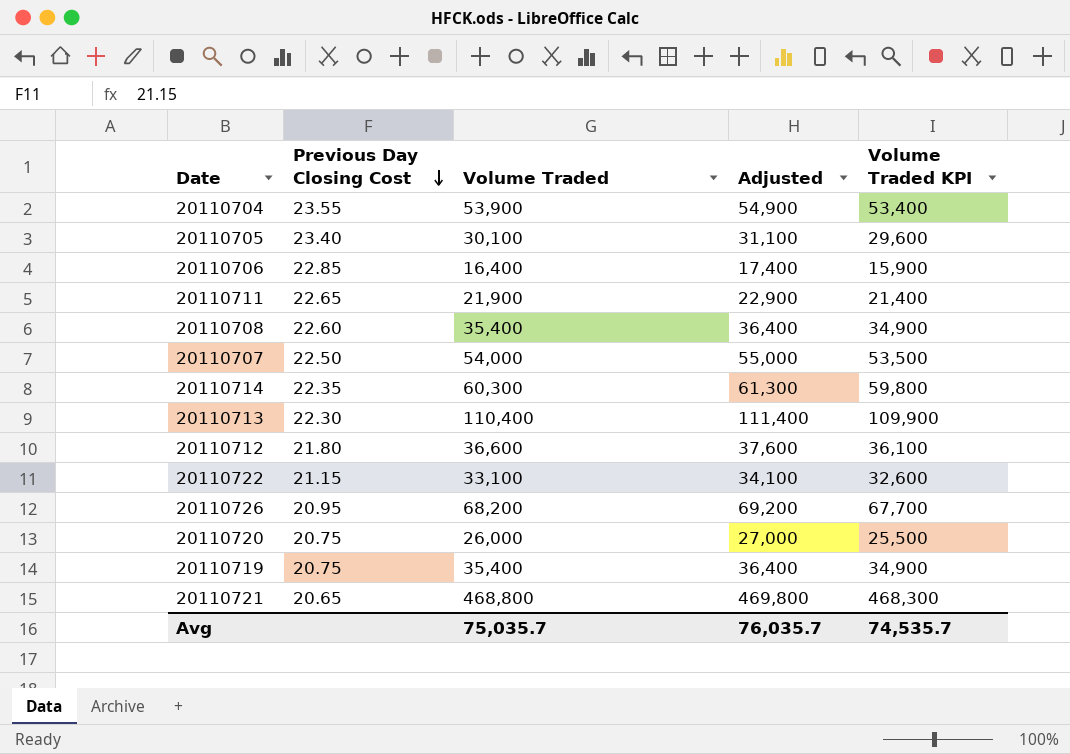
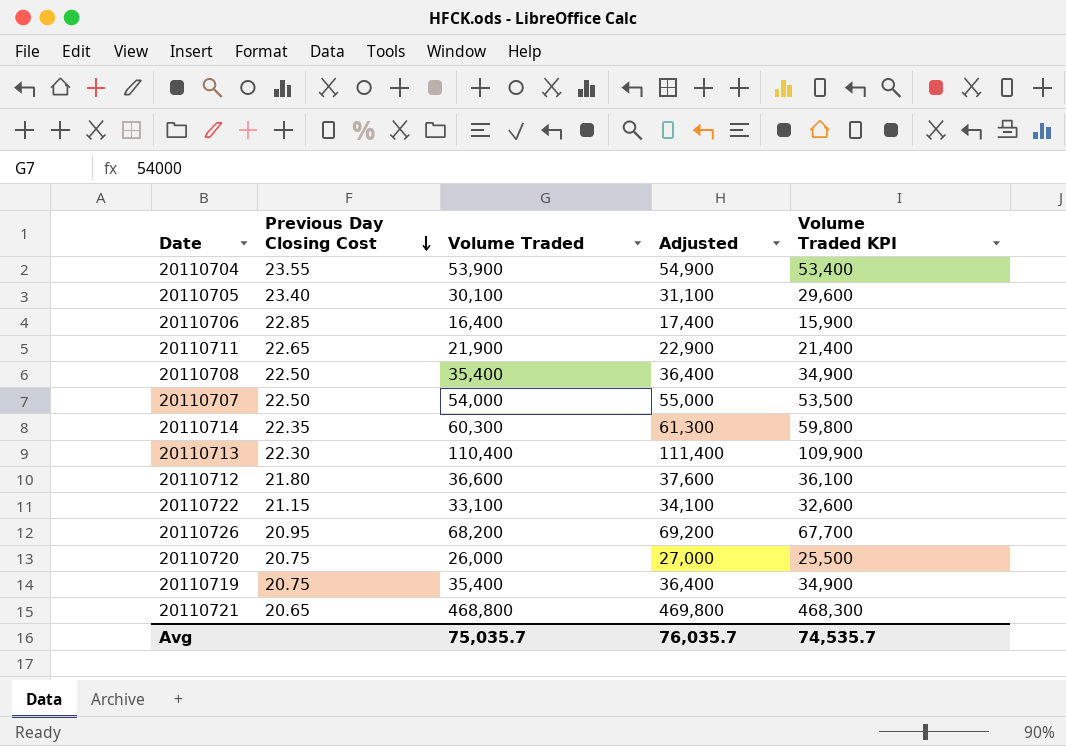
20110708 | Previous Day Closing Cost: 22.60 -> 22.50

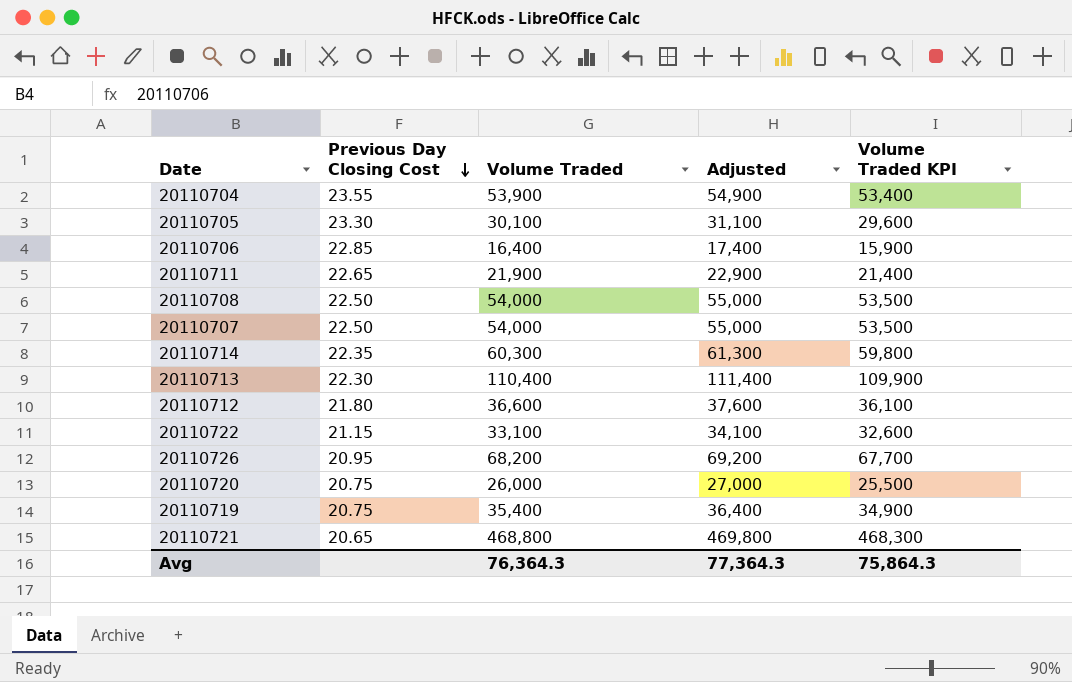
20110705 | Previous Day Closing Cost: 23.40 -> 23.30
20110708 | Volume Traded: 35,400 -> 54,000
20110708 | Adjusted: 36,400 -> 55,000
20110708 | Volume Traded KPI: 34,900 -> 53,500
Avg | Volume Traded: 75,035.7 -> 76,364.3
Avg | Adjusted: 76,035.7 -> 77,364.3
Avg | Volume Traded KPI: 74,535.7 -> 75,864.3

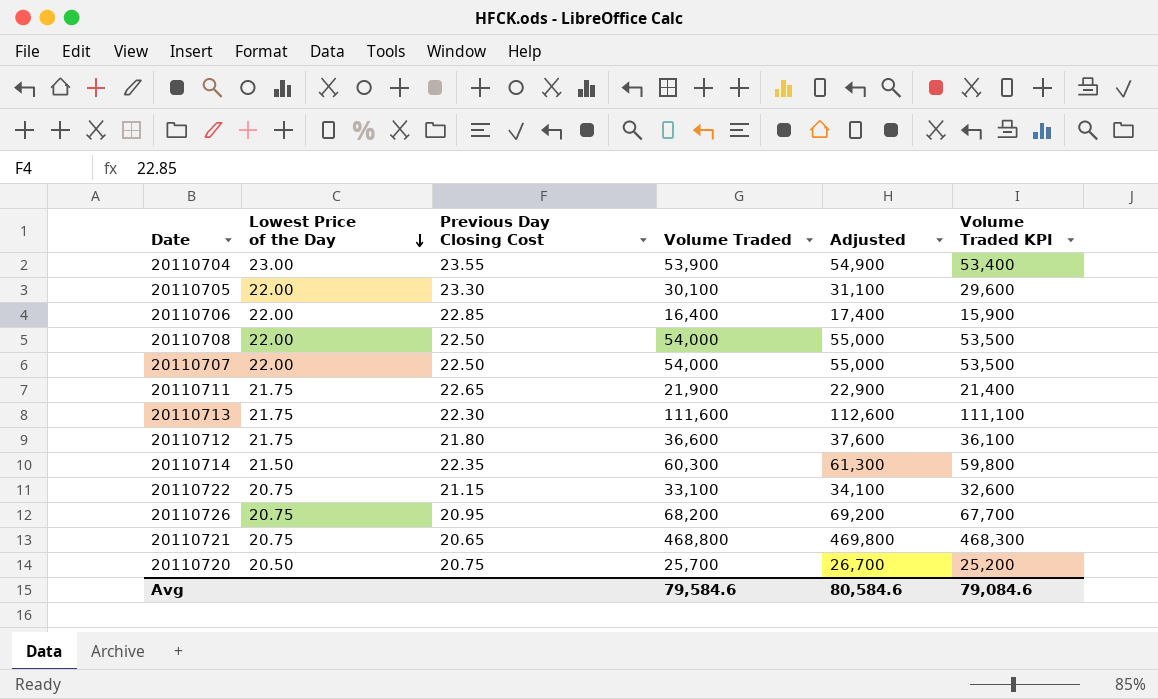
row order: Previous Day Closing Cost descending -> Lowest Price of the Day descending
column Lowest Price of the Day | position: none -> 2
row 20110719: 20.75 | 35,400 | 36,400 | 34,900 -> none
20110713 | Volume Traded: 110,400 -> 111,600
20110713 | Adjusted: 111,400 -> 112,600
20110713 | Volume Traded KPI: 109,900 -> 111,100
20110720 | Volume Traded: 26,000 -> 25,700
20110720 | Adjusted: 27,000 -> 26,700
20110720 | Volume Traded KPI: 25,500 -> 25,200
Avg | Volume Traded: 76,364.3 -> 79,584.6
Avg | Adjusted: 77,364.3 -> 80,584.6
Avg | Volume Traded KPI: 75,864.3 -> 79,084.6

